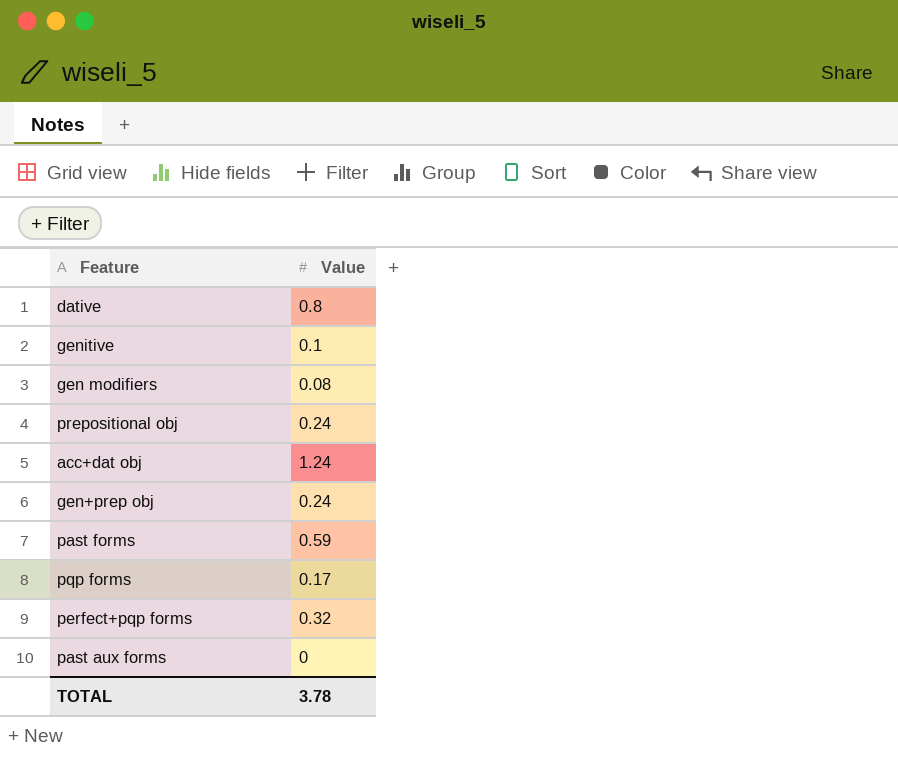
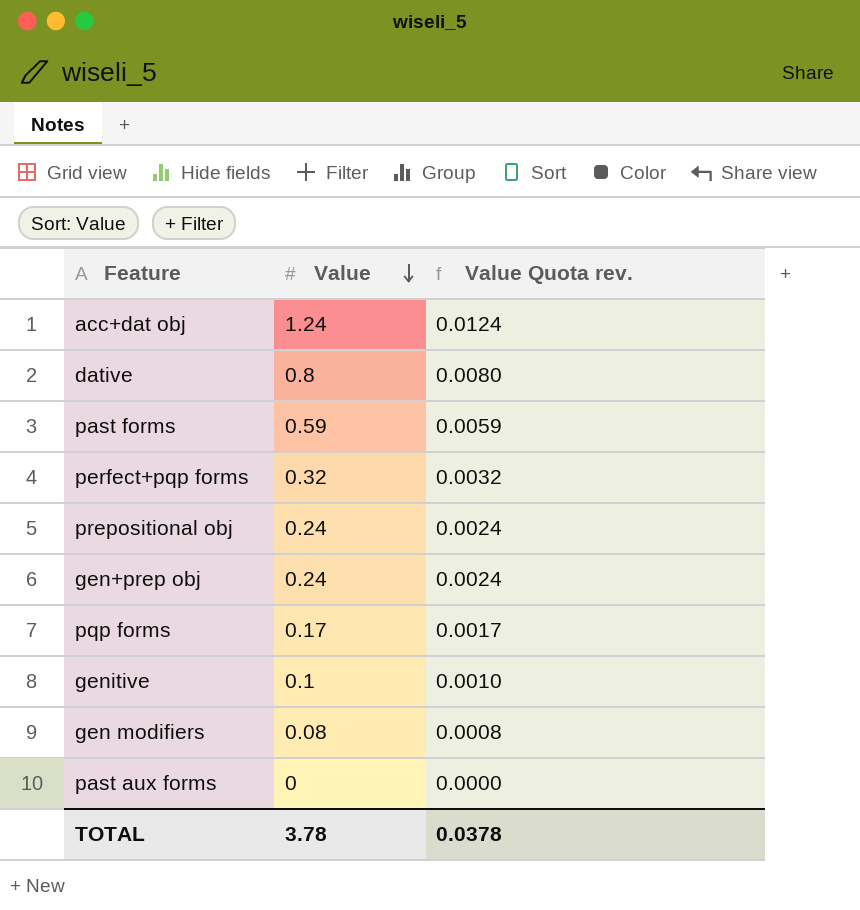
row order: none -> Value descending
column Value Quota rev. | formula: none -> [Value] * 0.01

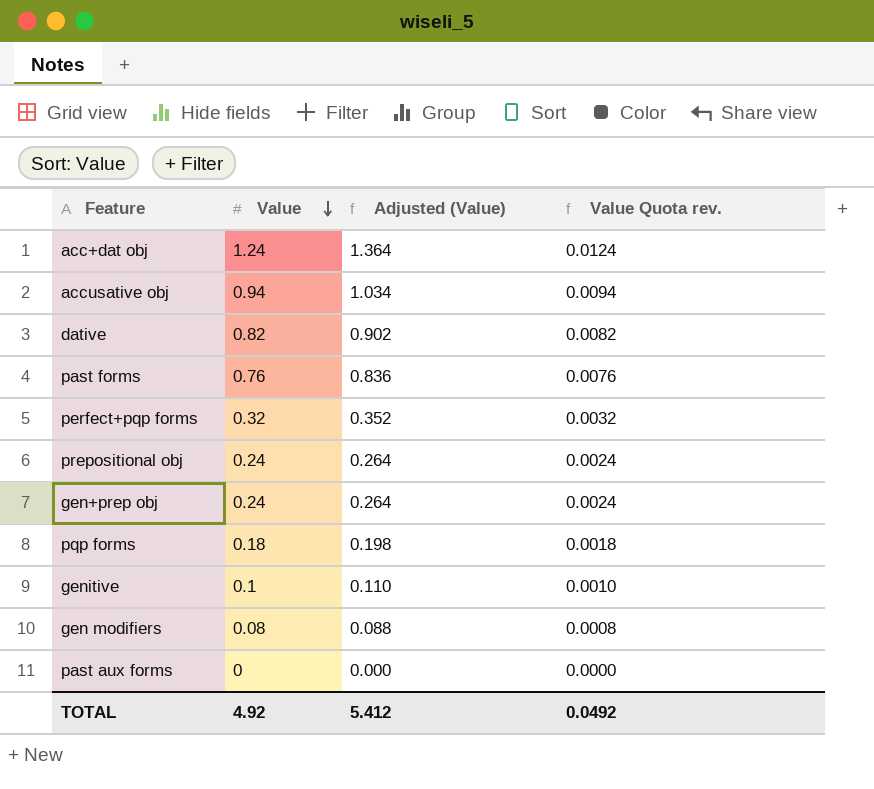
column Adjusted (Value) | formula: none -> [Value] * 1.1
row accusative obj: none -> 0.94 | 1.034 | 0.0094
dative | Value: 0.8 -> 0.82
dative | Value Quota rev.: 0.0080 -> 0.0082
past forms | Value: 0.59 -> 0.76
past forms | Value Quota rev.: 0.0059 -> 0.0076
pqp forms | Value: 0.17 -> 0.18
pqp forms | Value Quota rev.: 0.0017 -> 0.0018
TOTAL | Value: 3.78 -> 4.92
TOTAL | Value Quota rev.: 0.0378 -> 0.0492

